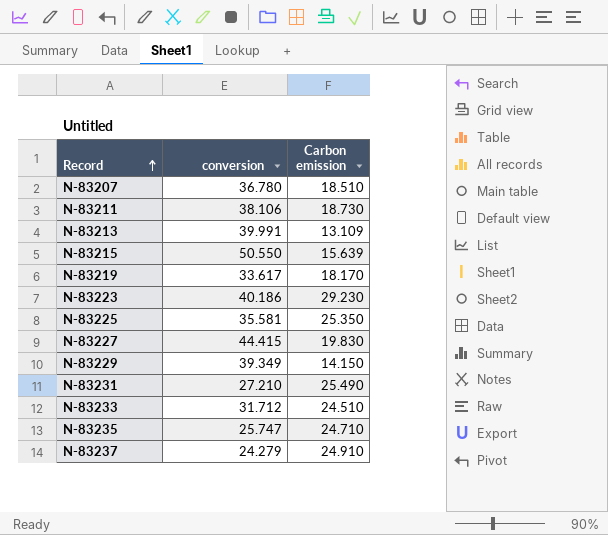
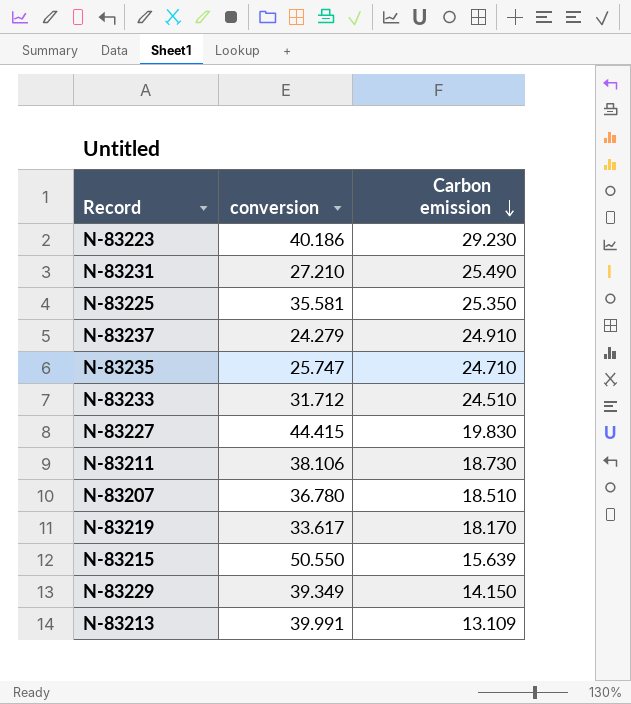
row order: Record ascending -> Carbon emission descending

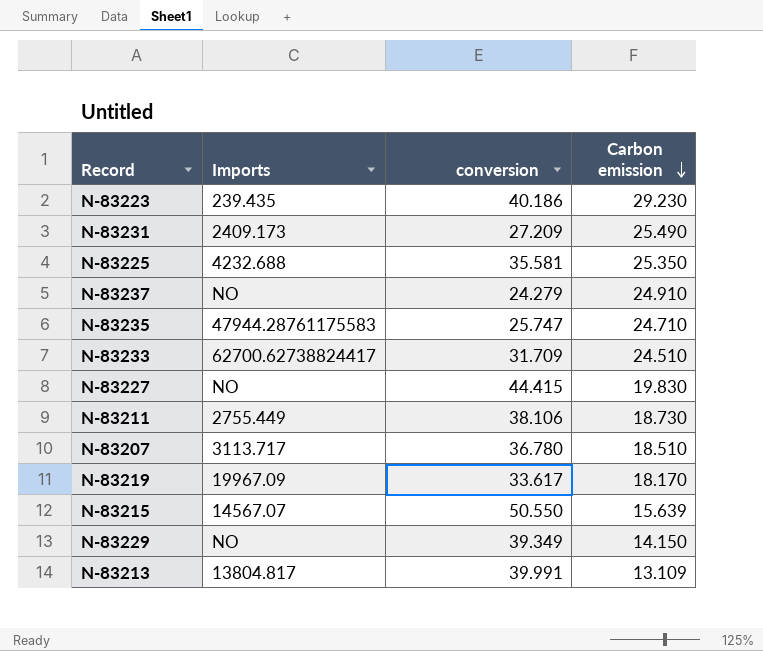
column Imports | position: none -> 2
N-83231 | conversion: 27.210 -> 27.209
N-83233 | conversion: 31.712 -> 31.709

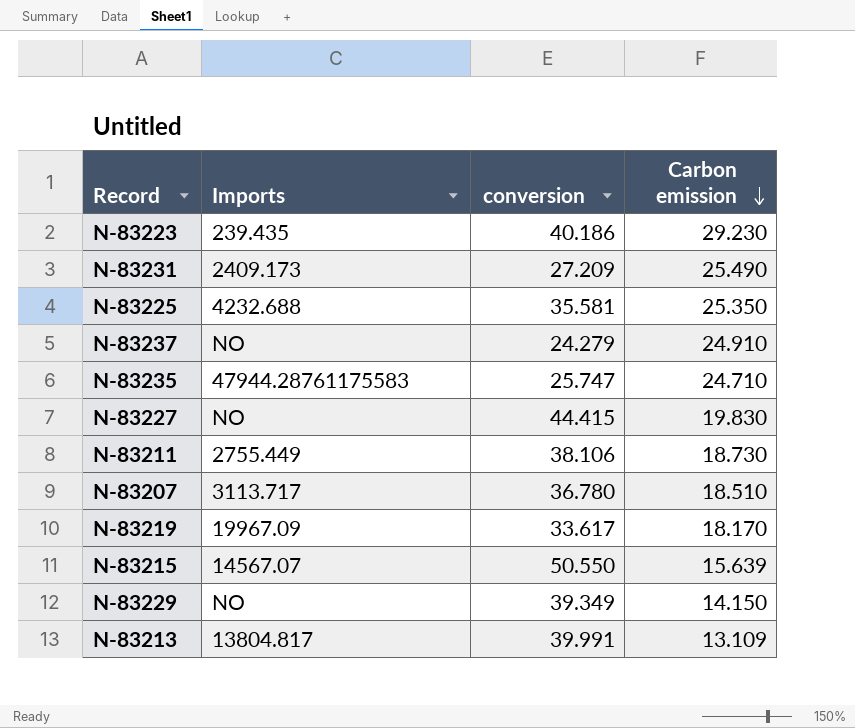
row N-83233: 62700.62738824417 | 31.709 | 24.510 -> none

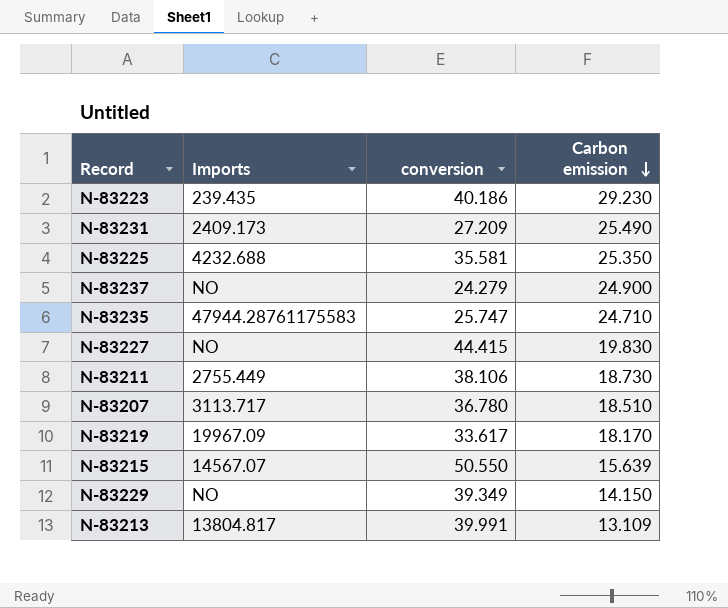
N-83237 | Carbon emission: 24.910 -> 24.900

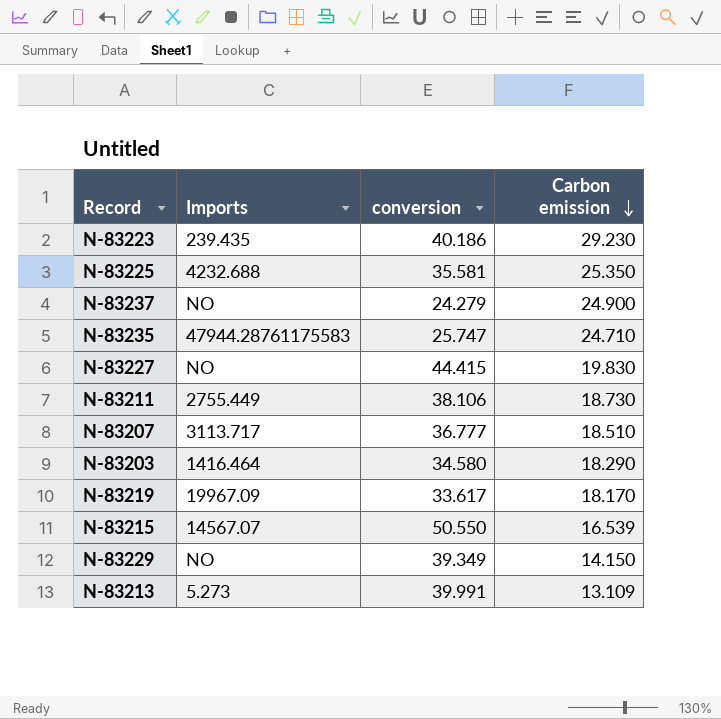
row N-83231: 2409.173 | 27.209 | 25.490 -> none
N-83207 | conversion: 36.780 -> 36.777
row N-83203: none -> 1416.464 | 34.580 | 18.290
N-83215 | Carbon emission: 15.639 -> 16.539
N-83213 | Imports: 13804.817 -> 5.273

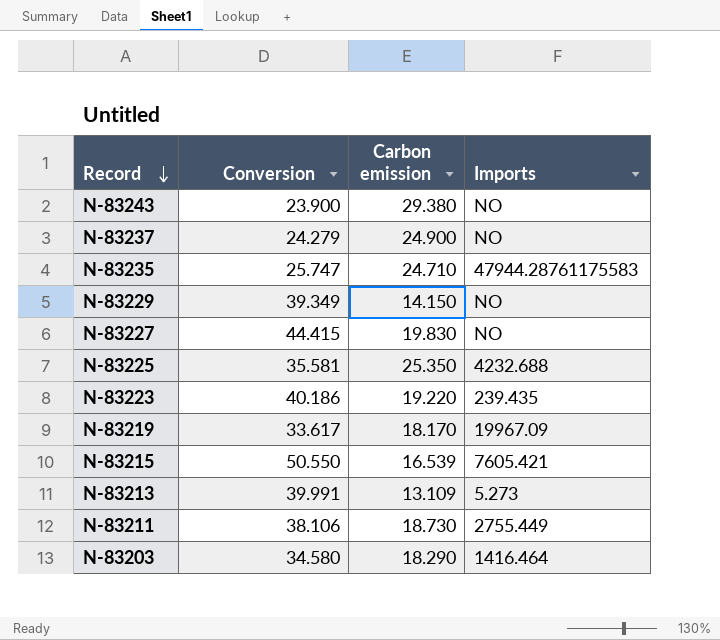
row order: Carbon emission descending -> Record descending
column name: conversion -> Conversion
column Imports | position: 2 -> 4
row N-83207: 3113.717 | 36.777 | 18.510 -> none
row N-83243: none -> 23.900 | 29.380 | NO
N-83223 | Carbon emission: 29.230 -> 19.220
N-83215 | Imports: 14567.07 -> 7605.421

